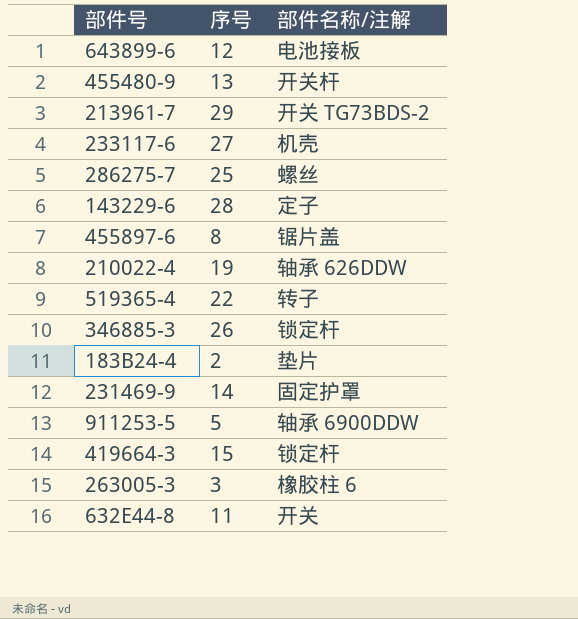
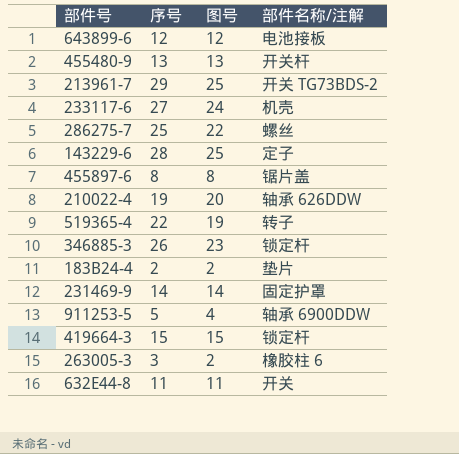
column 图号 | position: none -> 3

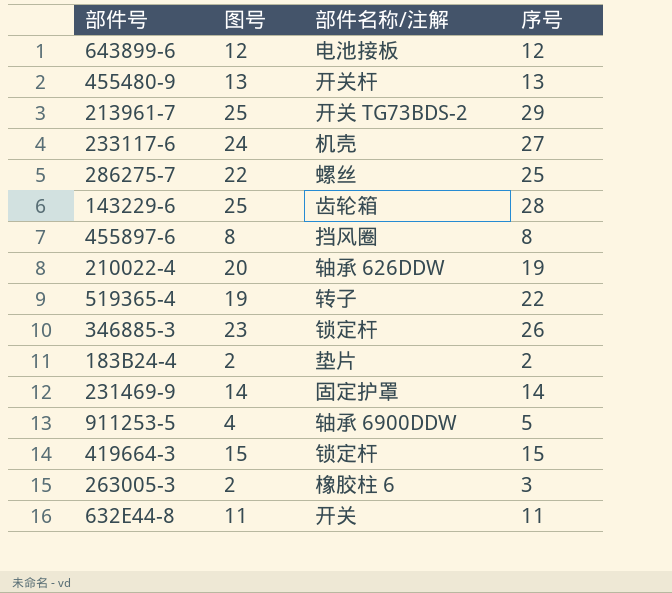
column 序号 | position: 2 -> 4
143229-6 | 部件名称/注解: 定子 -> 齿轮箱
455897-6 | 部件名称/注解: 锯片盖 -> 挡风圈

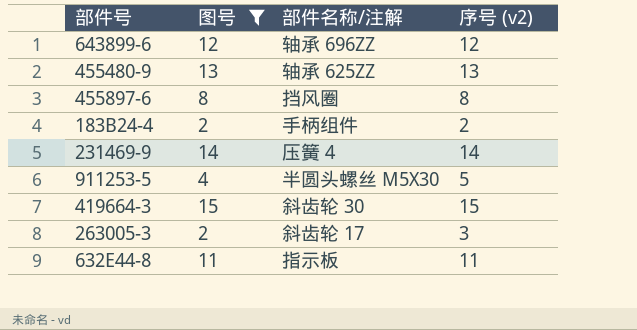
filter: none -> 图号 <= 15
column name: 序号 -> 序号 (v2)
643899-6 | 部件名称/注解: 电池接板 -> 轴承 696ZZ
455480-9 | 部件名称/注解: 开关杆 -> 轴承 625ZZ
183B24-4 | 部件名称/注解: 垫片 -> 手柄组件
231469-9 | 部件名称/注解: 固定护罩 -> 压簧 4
911253-5 | 部件名称/注解: 轴承 6900DDW -> 半圆头螺丝 M5X30
419664-3 | 部件名称/注解: 锁定杆 -> 斜齿轮 30
263005-3 | 部件名称/注解: 橡胶柱 6 -> 斜齿轮 17
632E44-8 | 部件名称/注解: 开关 -> 指示板

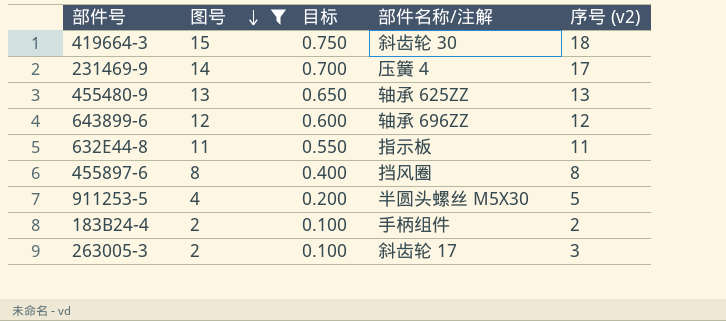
row order: none -> 图号 descending
column 目标 | formula: none -> [图号] * 0.05
419664-3 | 序号 (v2): 15 -> 18
231469-9 | 序号 (v2): 14 -> 17

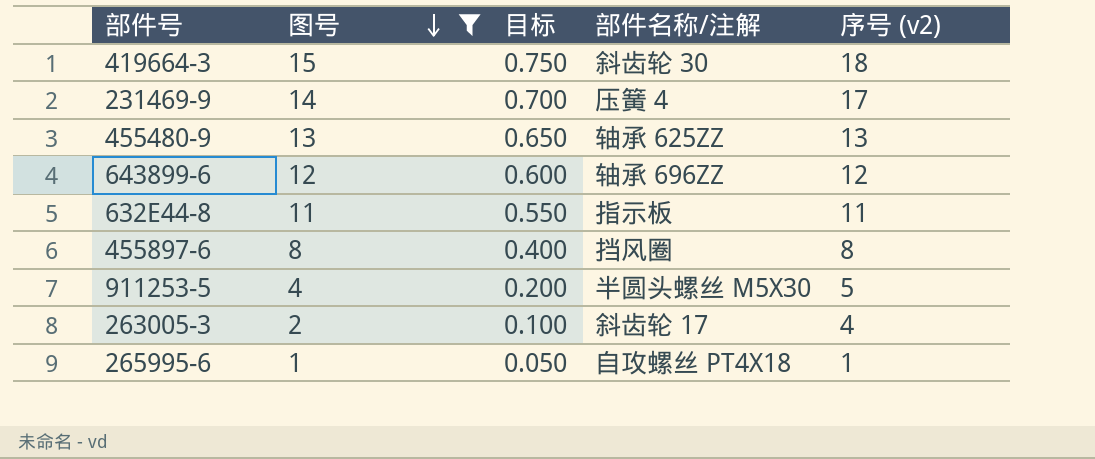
row 183B24-4: 2 | 0.100 | 手柄组件 | 2 -> none
263005-3 | 序号 (v2): 3 -> 4
row 265995-6: none -> 1 | 0.050 | 自攻螺丝 PT4X18 | 1

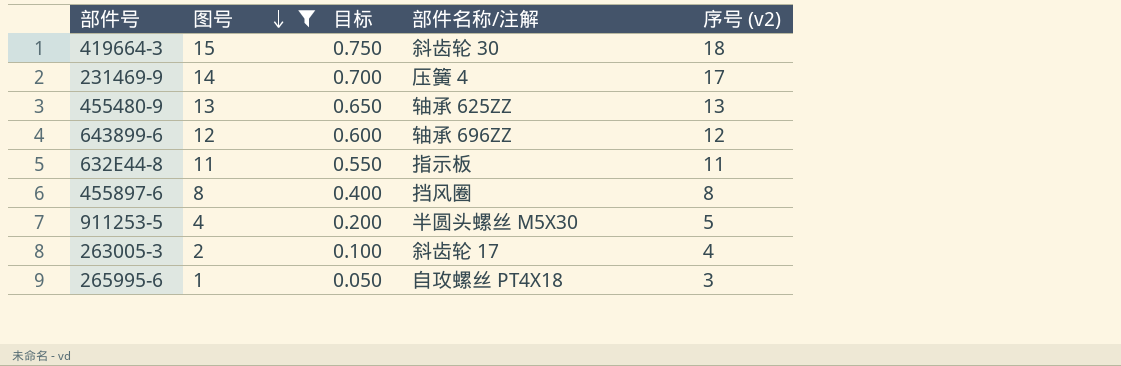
265995-6 | 序号 (v2): 1 -> 3

